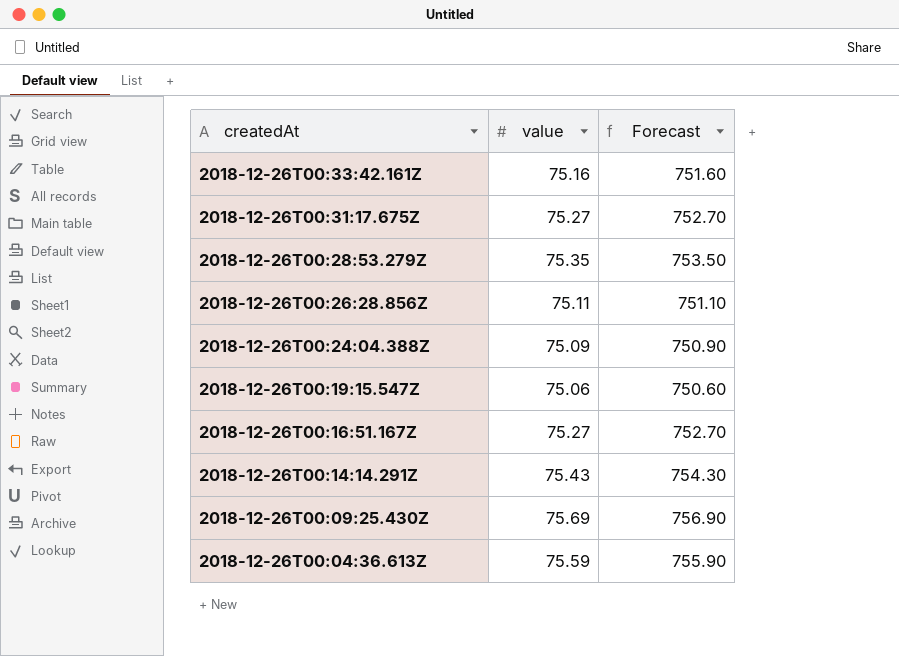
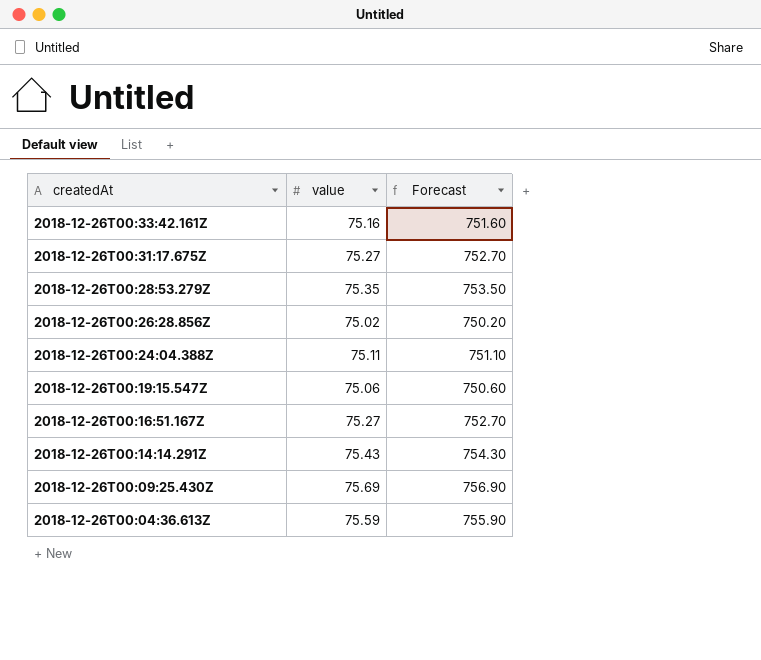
2018-12-26T00:26:28.856Z | value: 75.11 -> 75.02
2018-12-26T00:26:28.856Z | Forecast: 751.10 -> 750.20
2018-12-26T00:24:04.388Z | value: 75.09 -> 75.11
2018-12-26T00:24:04.388Z | Forecast: 750.90 -> 751.10

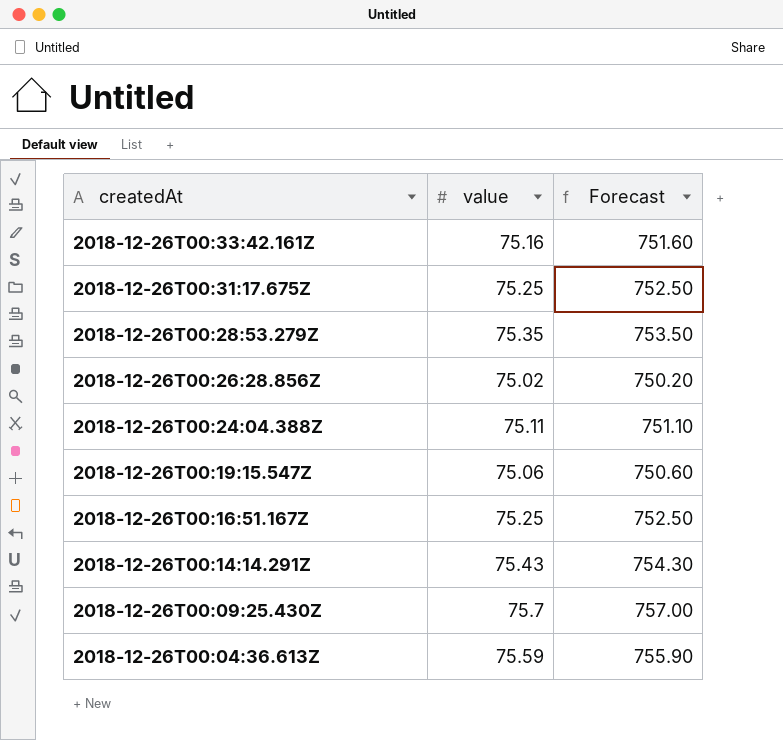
2018-12-26T00:31:17.675Z | value: 75.27 -> 75.25
2018-12-26T00:31:17.675Z | Forecast: 752.70 -> 752.50
2018-12-26T00:16:51.167Z | value: 75.27 -> 75.25
2018-12-26T00:16:51.167Z | Forecast: 752.70 -> 752.50
2018-12-26T00:09:25.430Z | value: 75.69 -> 75.7
2018-12-26T00:09:25.430Z | Forecast: 756.90 -> 757.00

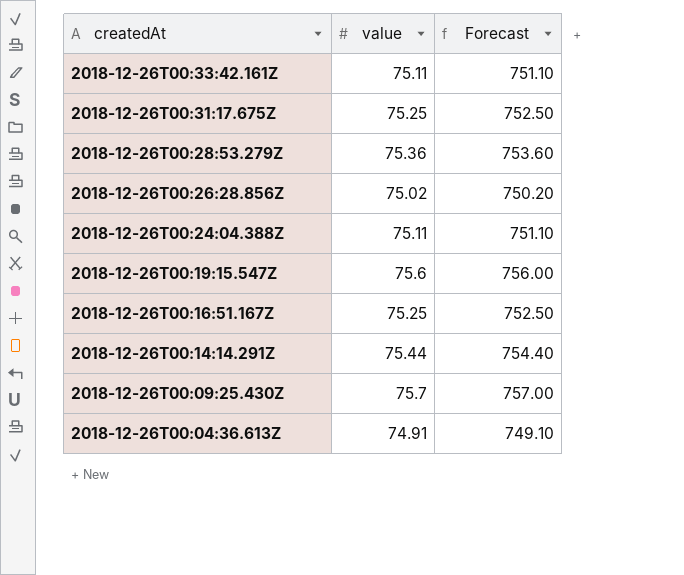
2018-12-26T00:33:42.161Z | value: 75.16 -> 75.11
2018-12-26T00:33:42.161Z | Forecast: 751.60 -> 751.10
2018-12-26T00:28:53.279Z | value: 75.35 -> 75.36
2018-12-26T00:28:53.279Z | Forecast: 753.50 -> 753.60
2018-12-26T00:19:15.547Z | value: 75.06 -> 75.6
2018-12-26T00:19:15.547Z | Forecast: 750.60 -> 756.00
2018-12-26T00:14:14.291Z | value: 75.43 -> 75.44
2018-12-26T00:14:14.291Z | Forecast: 754.30 -> 754.40
2018-12-26T00:04:36.613Z | value: 75.59 -> 74.91
2018-12-26T00:04:36.613Z | Forecast: 755.90 -> 749.10

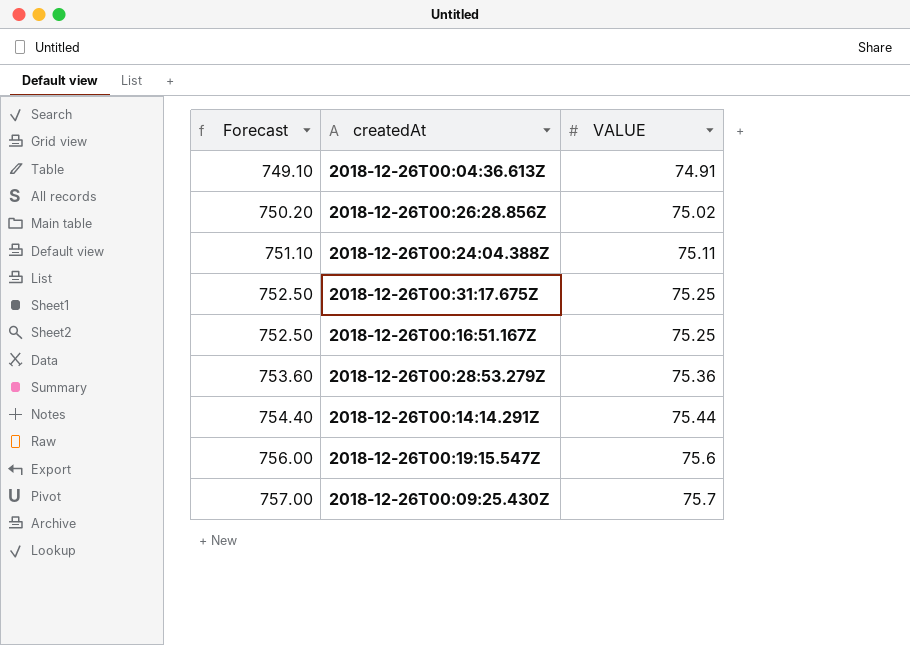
row order: createdAt descending -> Forecast ascending
column Forecast | position: 3 -> 1
column name: value -> VALUE
row 2018-12-26T00:33:42.161Z: 75.11 | 751.10 -> none

